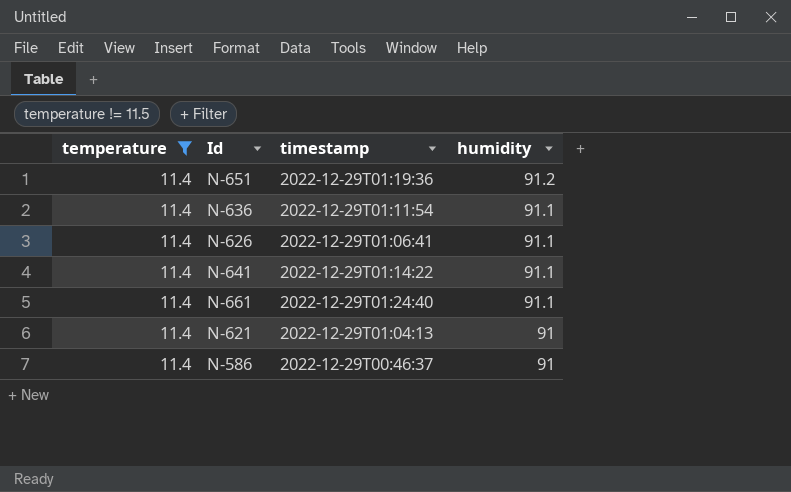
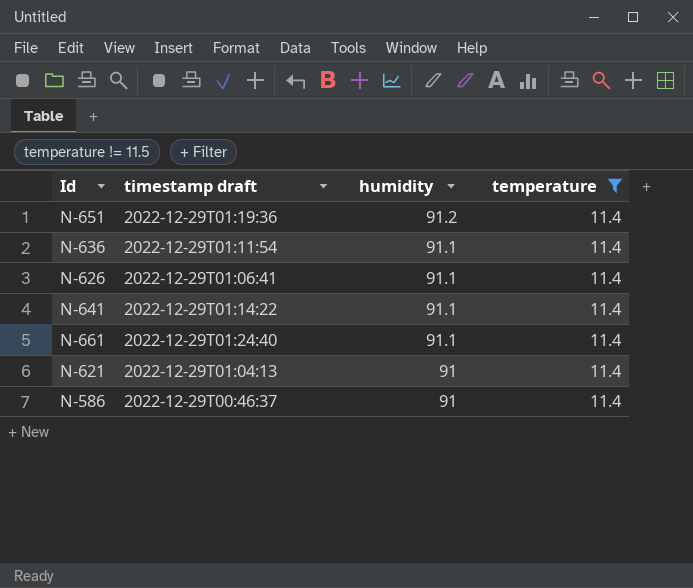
column name: timestamp -> timestamp draft
column temperature | position: 1 -> 4

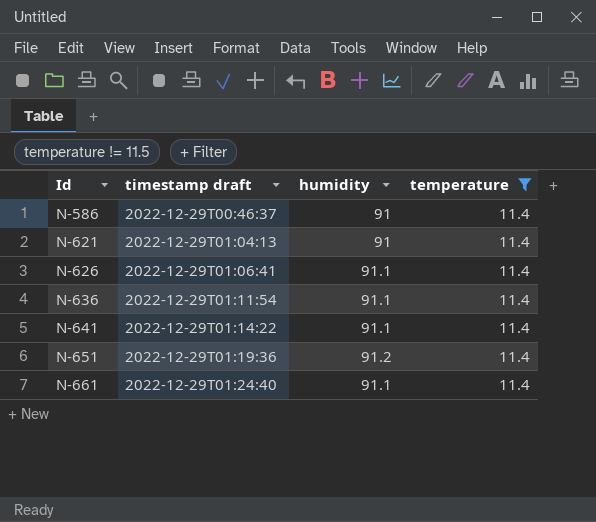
row order: humidity descending -> Id ascending

